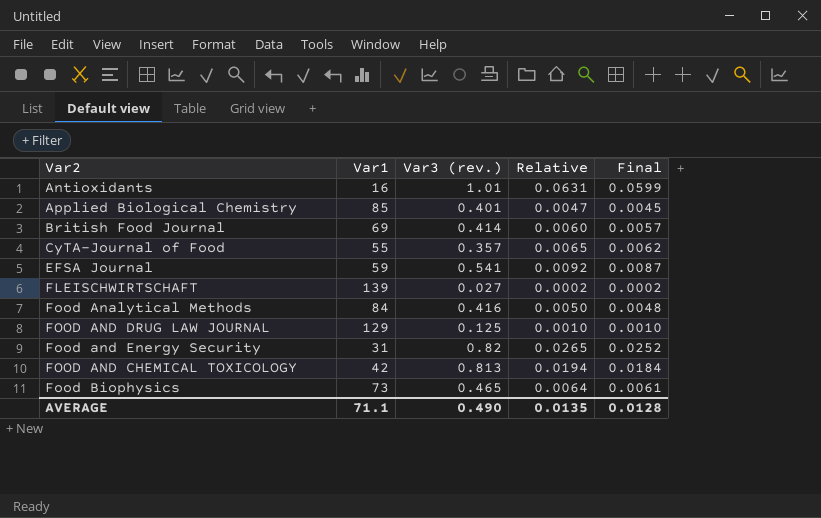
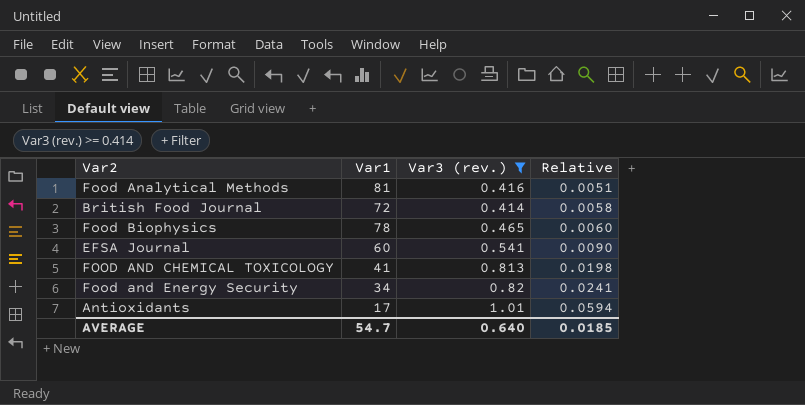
filter: none -> Var3 (rev.) >= 0.414
row order: none -> Relative ascending
column Final | formula: [Relative] * 0.95 -> none
Food Analytical Methods | Var1: 84 -> 81
Food Analytical Methods | Relative: 0.0050 -> 0.0051
British Food Journal | Var1: 69 -> 72
British Food Journal | Relative: 0.0060 -> 0.0058
Food Biophysics | Var1: 73 -> 78
Food Biophysics | Relative: 0.0064 -> 0.0060
EFSA Journal | Var1: 59 -> 60
EFSA Journal | Relative: 0.0092 -> 0.0090
FOOD AND CHEMICAL TOXICOLOGY | Var1: 42 -> 41
FOOD AND CHEMICAL TOXICOLOGY | Relative: 0.0194 -> 0.0198
Food and Energy Security | Var1: 31 -> 34
Food and Energy Security | Relative: 0.0265 -> 0.0241
Antioxidants | Var1: 16 -> 17
Antioxidants | Relative: 0.0631 -> 0.0594
AVERAGE | Var1: 71.1 -> 54.7
AVERAGE | Var3 (rev.): 0.490 -> 0.640
AVERAGE | Relative: 0.0135 -> 0.0185

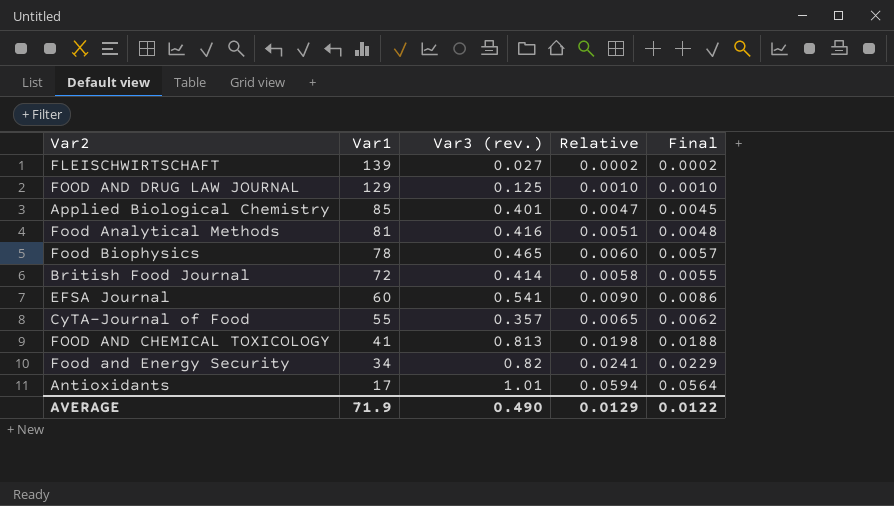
filter: Var3 (rev.) >= 0.414 -> none
row order: Relative ascending -> Var1 descending
column Final | formula: none -> [Relative] * 0.95
AVERAGE | Var1: 54.7 -> 71.9
AVERAGE | Var3 (rev.): 0.640 -> 0.490
AVERAGE | Relative: 0.0185 -> 0.0129

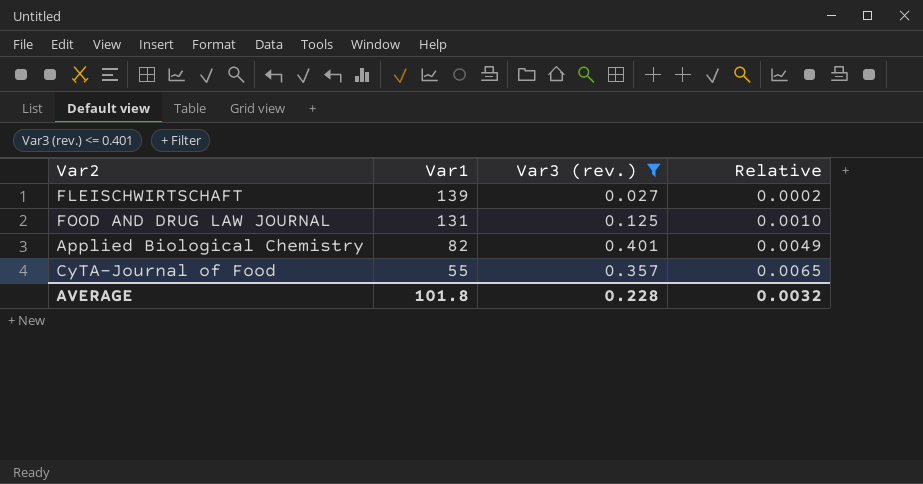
filter: none -> Var3 (rev.) <= 0.401
column Final | formula: [Relative] * 0.95 -> none
FOOD AND DRUG LAW JOURNAL | Var1: 129 -> 131
Applied Biological Chemistry | Var1: 85 -> 82
Applied Biological Chemistry | Relative: 0.0047 -> 0.0049
AVERAGE | Var1: 71.9 -> 101.8
AVERAGE | Var3 (rev.): 0.490 -> 0.228
AVERAGE | Relative: 0.0129 -> 0.0032

